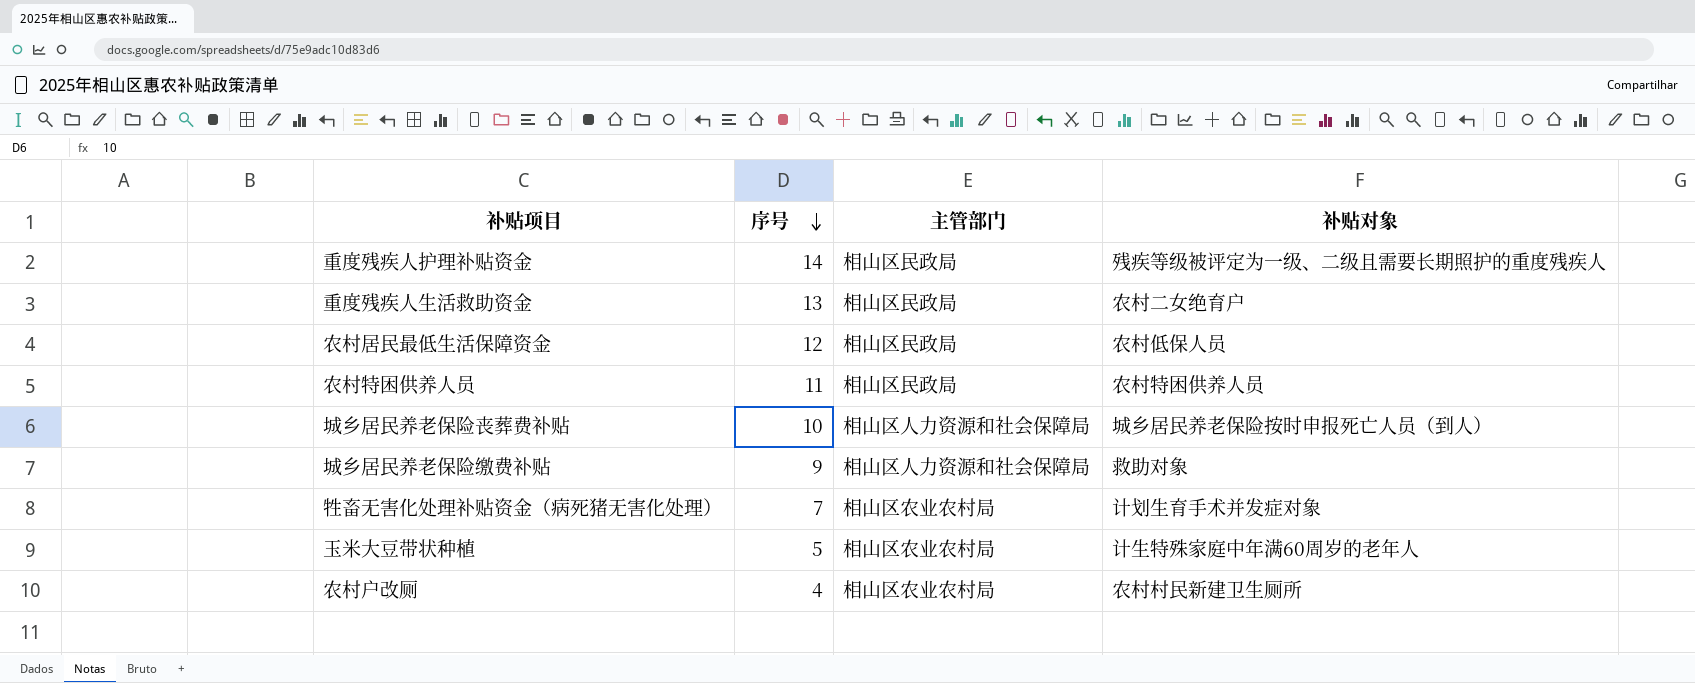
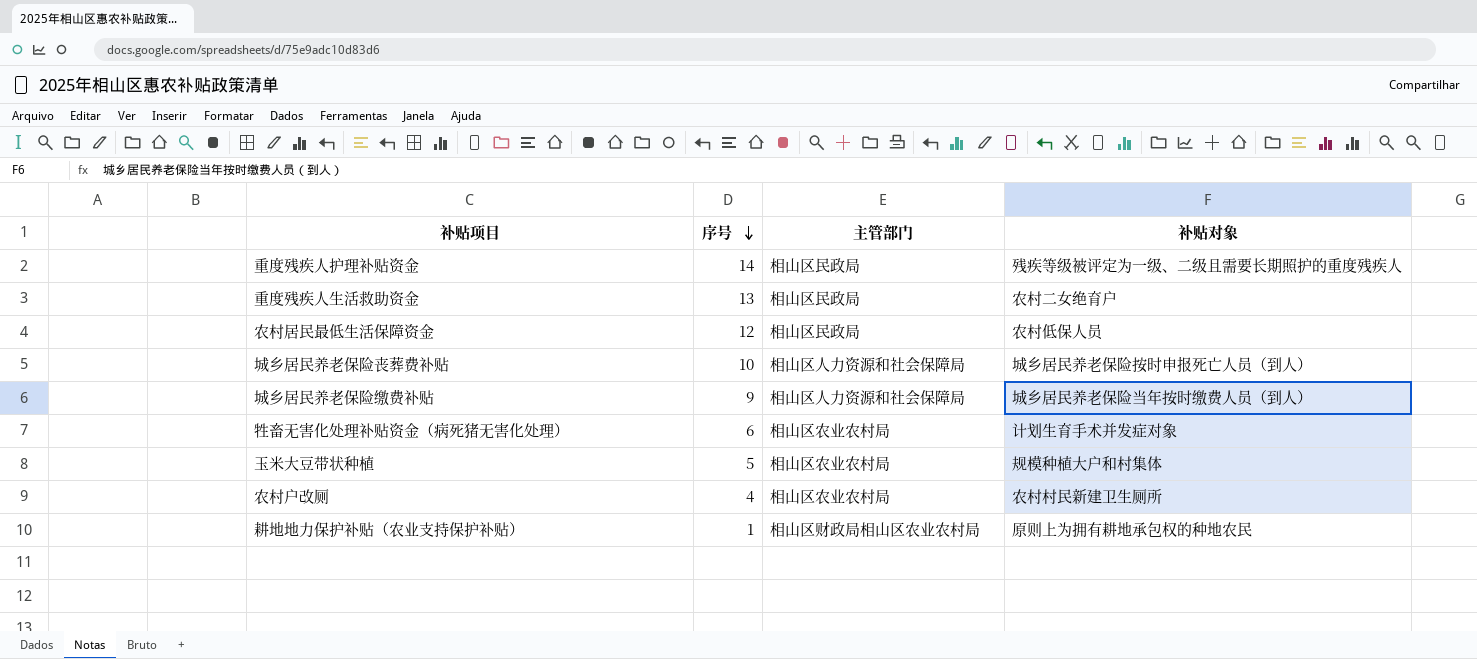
row 农村特困供养人员: 11 | 相山区民政局 | 农村特困供养人员 -> none
城乡居民养老保险缴费补贴 | 补贴对象: 救助对象 -> 城乡居民养老保险当年按时缴费人员（到人）
牲畜无害化处理补贴资金（病死猪无害化处理） | 序号: 7 -> 6
玉米大豆带状种植 | 补贴对象: 计生特殊家庭中年满60周岁的老年人 -> 规模种植大户和村集体
row 耕地地力保护补贴（农业支持保护补贴）: none -> 1 | 相山区财政局相山区农业农村局 | 原则上为拥有耕地承包权的种地农民

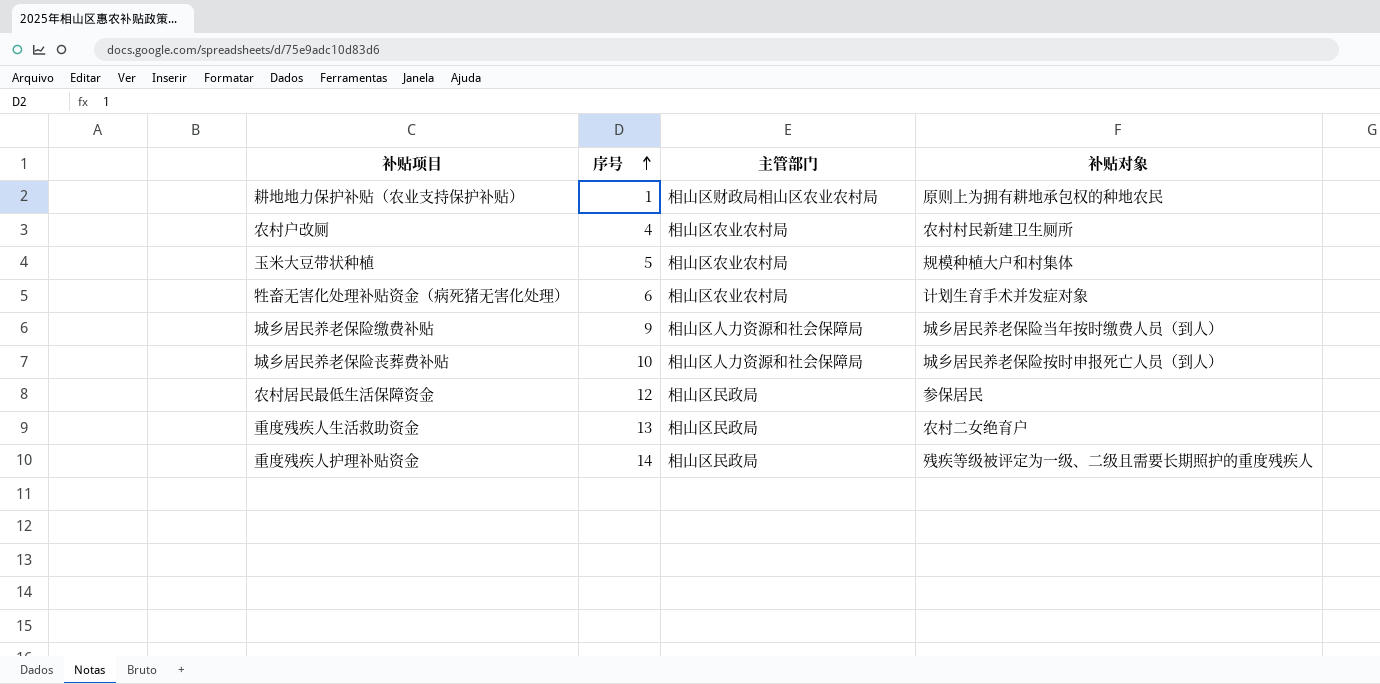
row order: 序号 descending -> 序号 ascending
农村居民最低生活保障资金 | 补贴对象: 农村低保人员 -> 参保居民

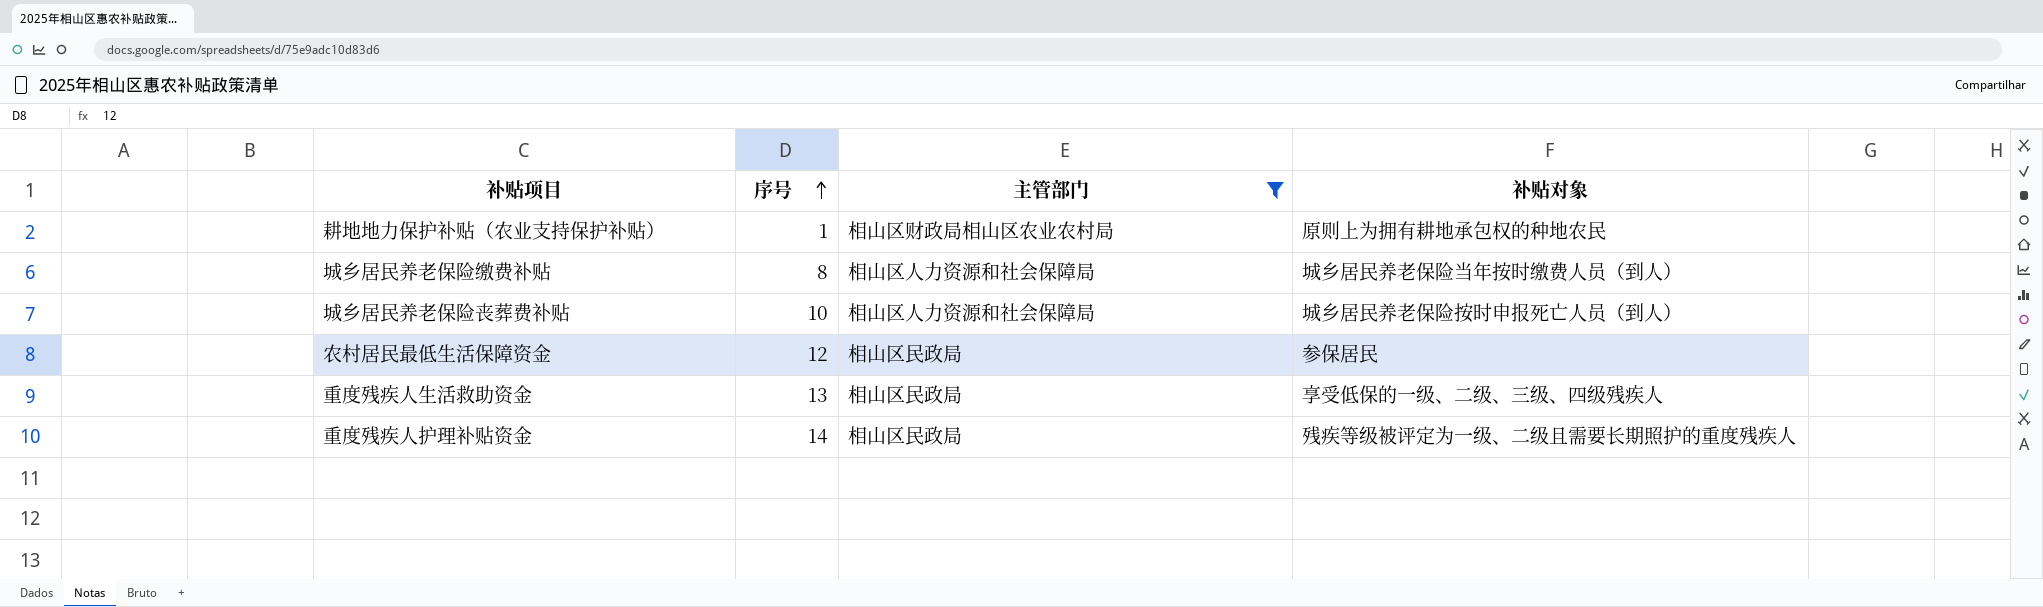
filter: none -> 主管部门 != 相山区农业农村局
城乡居民养老保险缴费补贴 | 序号: 9 -> 8
重度残疾人生活救助资金 | 补贴对象: 农村二女绝育户 -> 享受低保的一级、二级、三级、四级残疾人

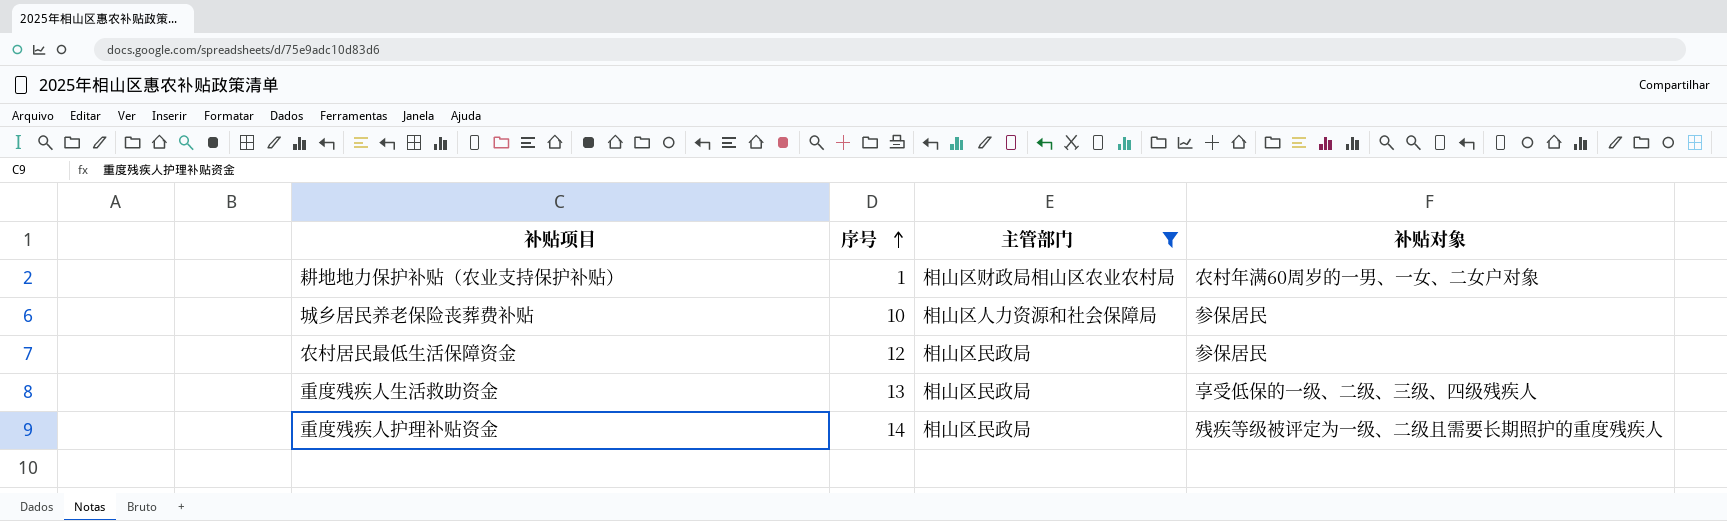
row 城乡居民养老保险缴费补贴: 8 | 相山区人力资源和社会保障局 | 城乡居民养老保险当年按时缴费人员（到人） -> none
耕地地力保护补贴（农业支持保护补贴） | 补贴对象: 原则上为拥有耕地承包权的种地农民 -> 农村年满60周岁的一男、一女、二女户对象
城乡居民养老保险丧葬费补贴 | 补贴对象: 城乡居民养老保险按时申报死亡人员（到人） -> 参保居民

